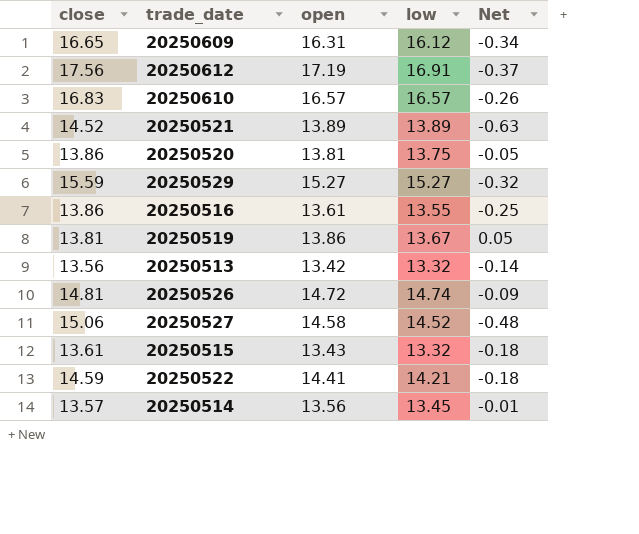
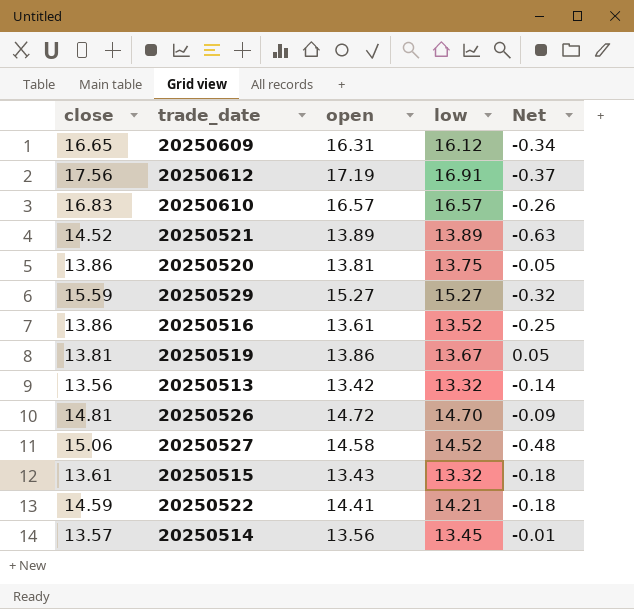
20250516 | low: 13.55 -> 13.52
20250526 | low: 14.74 -> 14.70

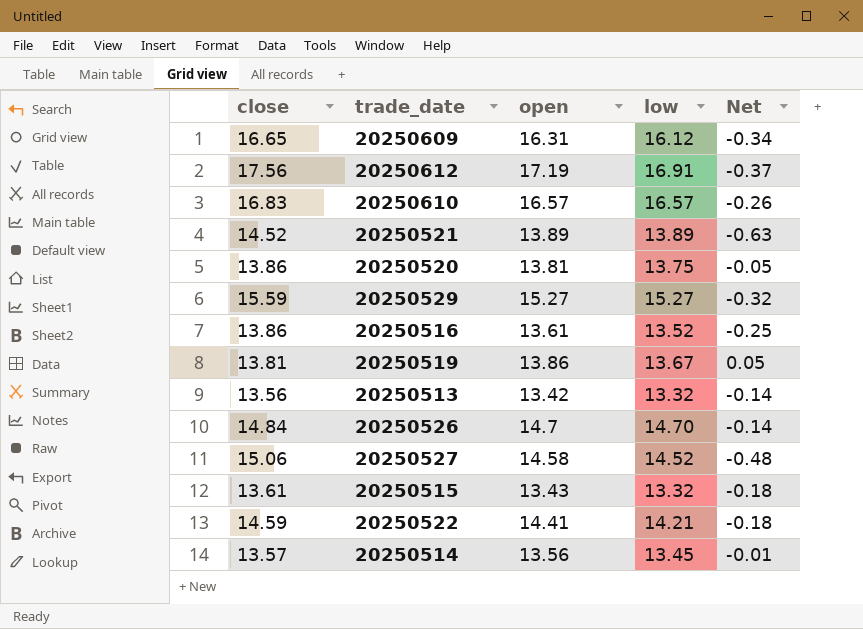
20250526 | close: 14.81 -> 14.84
20250526 | open: 14.72 -> 14.7
20250526 | Net: -0.09 -> -0.14

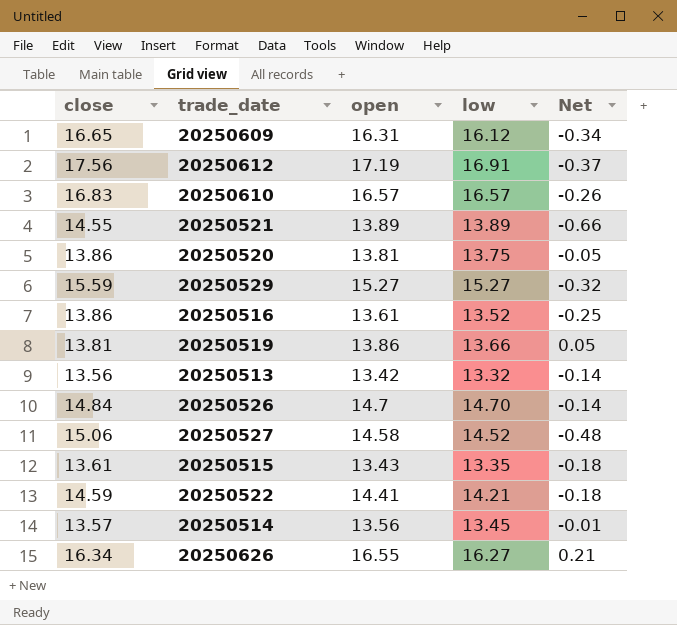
20250521 | close: 14.52 -> 14.55
20250521 | Net: -0.63 -> -0.66
20250519 | low: 13.67 -> 13.66
20250515 | low: 13.32 -> 13.35
row 20250626: none -> 16.34 | 16.55 | 16.27 | 0.21

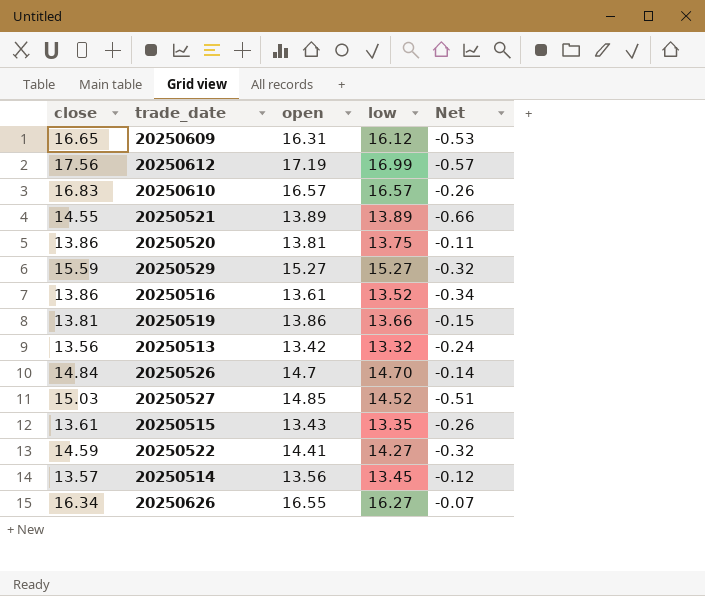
column Net | formula: [open] - [close] -> [low] - [close]
20250612 | low: 16.91 -> 16.99
20250527 | close: 15.06 -> 15.03
20250527 | open: 14.58 -> 14.85
20250522 | low: 14.21 -> 14.27

